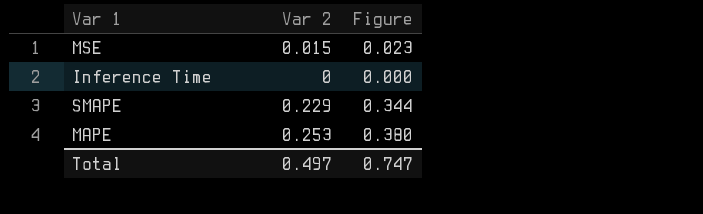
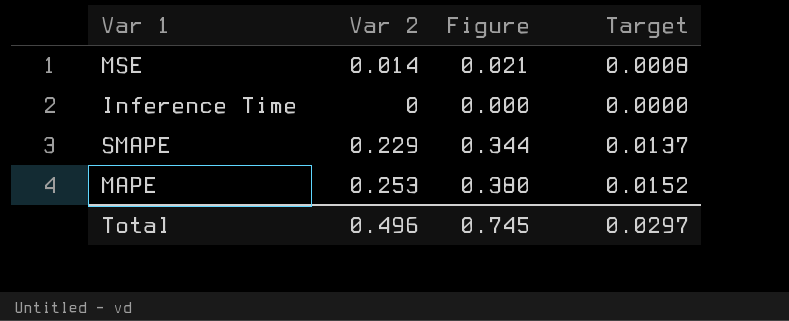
column Target | formula: none -> [Var 2] * 0.06
MSE | Var 2: 0.015 -> 0.014
MSE | Figure: 0.023 -> 0.021
Total | Var 2: 0.497 -> 0.496
Total | Figure: 0.747 -> 0.745

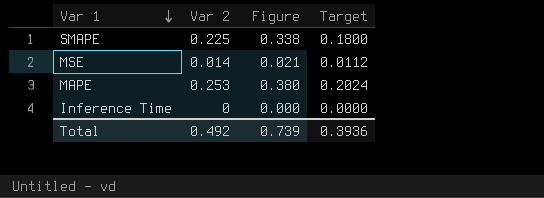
row order: none -> Var 1 descending
column Target | formula: [Var 2] * 0.06 -> [Var 2] * 0.8
SMAPE | Var 2: 0.229 -> 0.225
SMAPE | Figure: 0.344 -> 0.338
Total | Var 2: 0.496 -> 0.492
Total | Figure: 0.745 -> 0.739
Total | Target: 0.0297 -> 0.3936

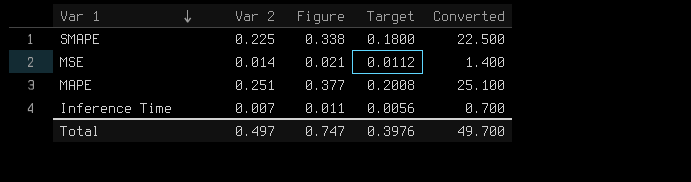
column Converted | formula: none -> [Var 2] * 100
MAPE | Var 2: 0.253 -> 0.251
MAPE | Figure: 0.380 -> 0.377
MAPE | Target: 0.2024 -> 0.2008
Inference Time | Var 2: 0 -> 0.007
Inference Time | Figure: 0.000 -> 0.011
Inference Time | Target: 0.0000 -> 0.0056
Total | Var 2: 0.492 -> 0.497
Total | Figure: 0.739 -> 0.747
Total | Target: 0.3936 -> 0.3976

